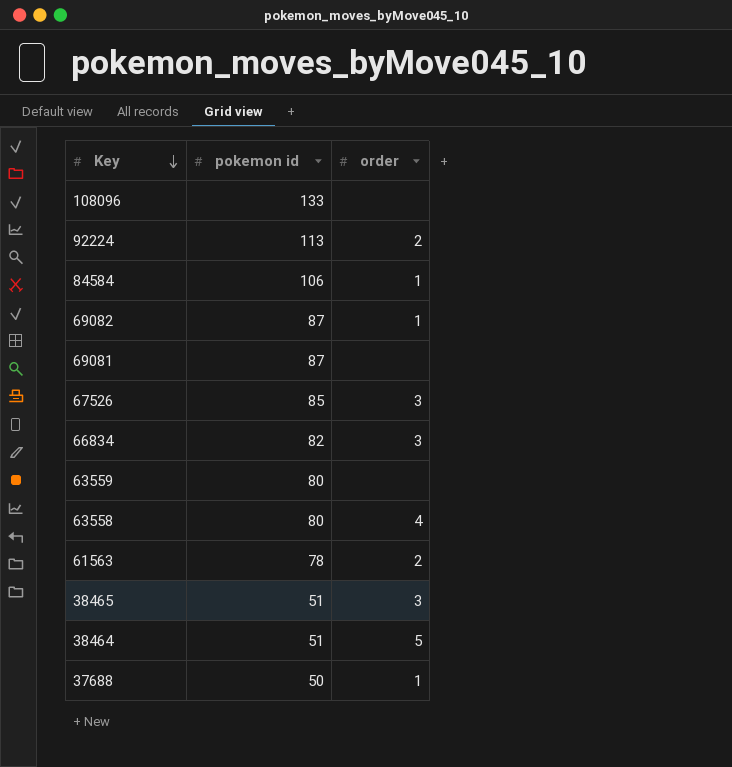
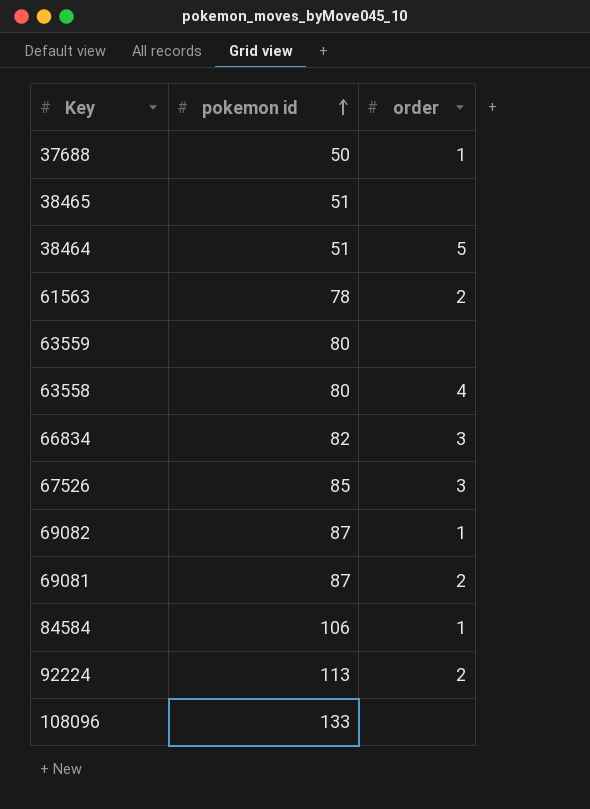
row order: Key descending -> pokemon id ascending
38465 | order: 3 -> none
69081 | order: none -> 2

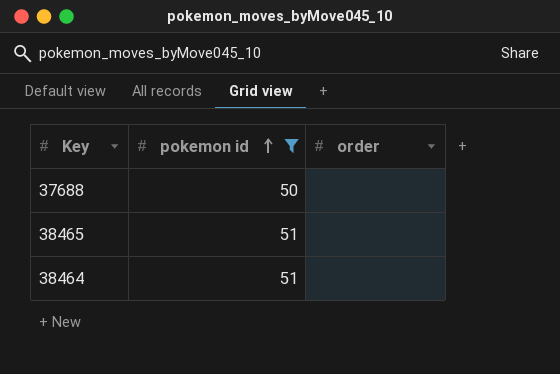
filter: none -> pokemon id <= 51
37688 | order: 1 -> none
38464 | order: 5 -> none

